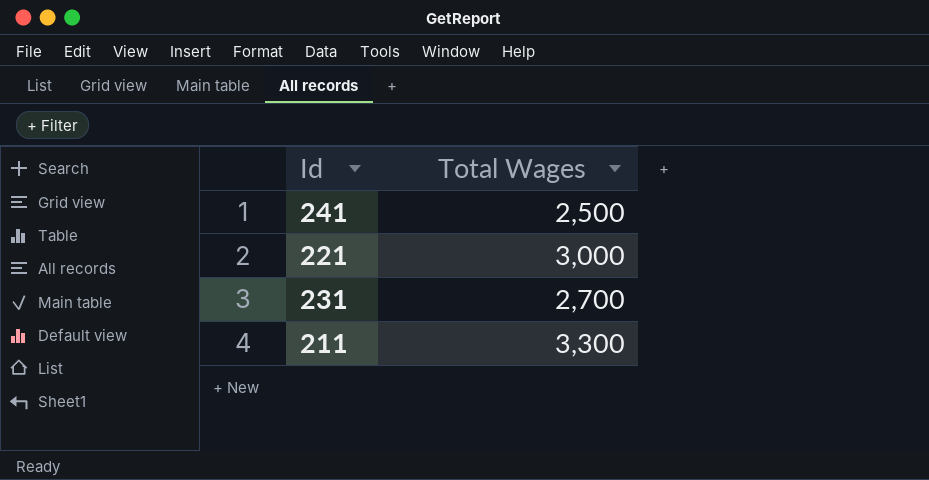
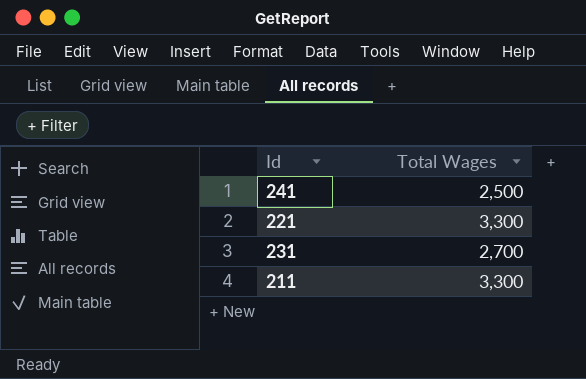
221 | Total Wages: 3,000 -> 3,300

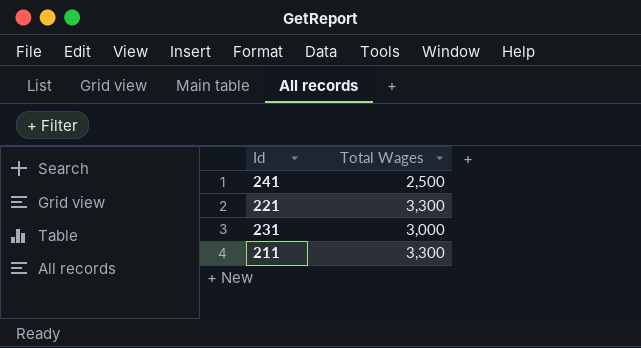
231 | Total Wages: 2,700 -> 3,000

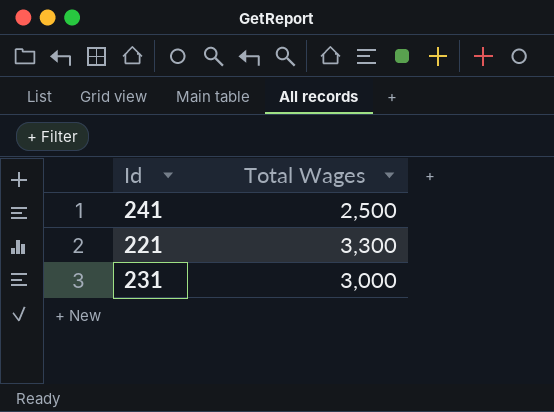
row 211: 3,300 -> none

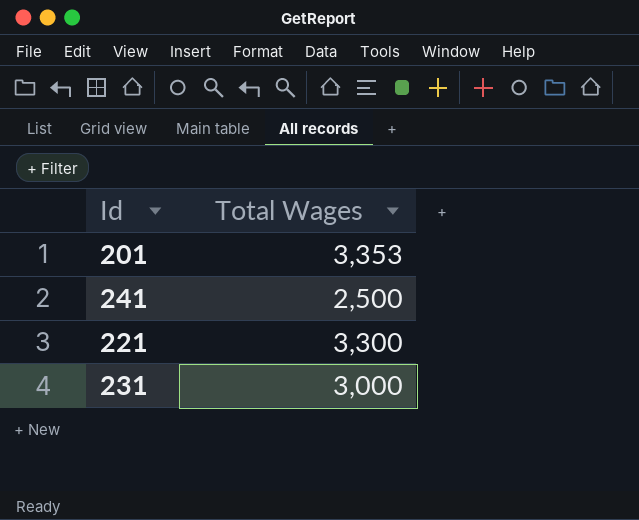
row 201: none -> 3,353

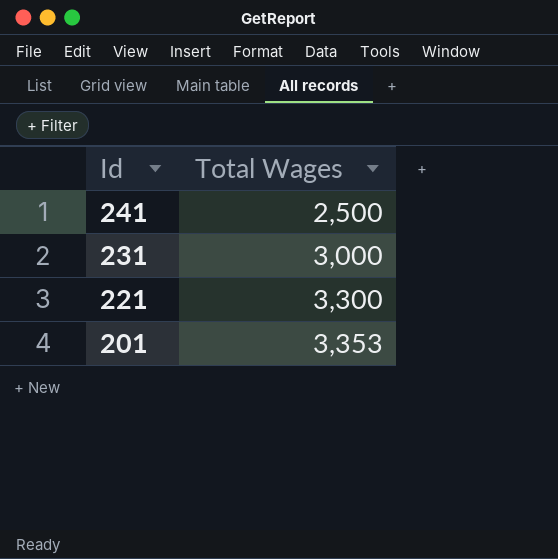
row order: none -> Id descending

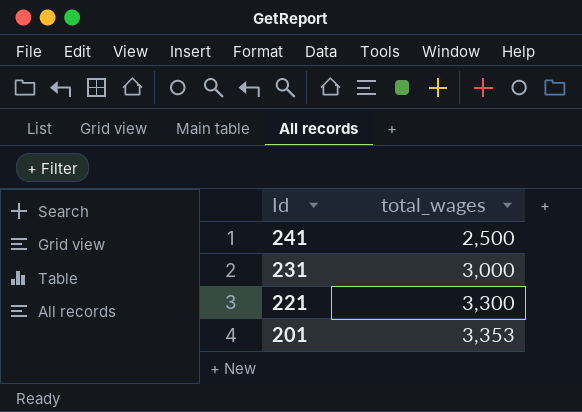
column name: Total Wages -> total_wages

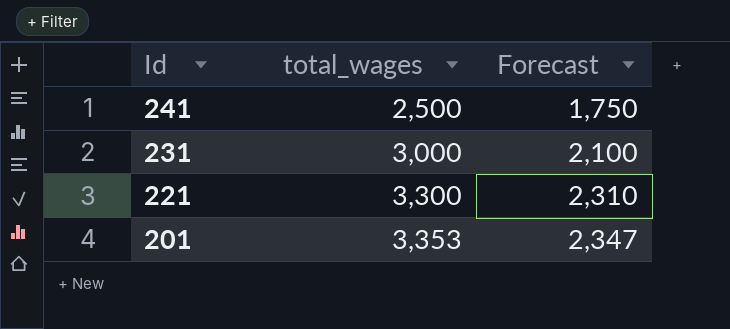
column Forecast | formula: none -> [total_wages] * 0.7

